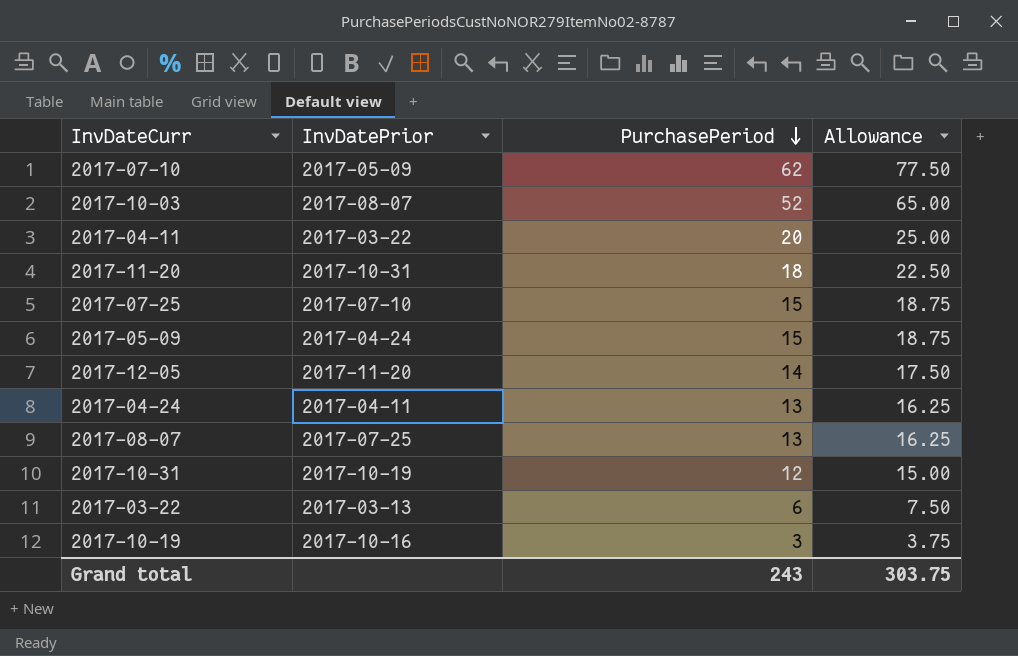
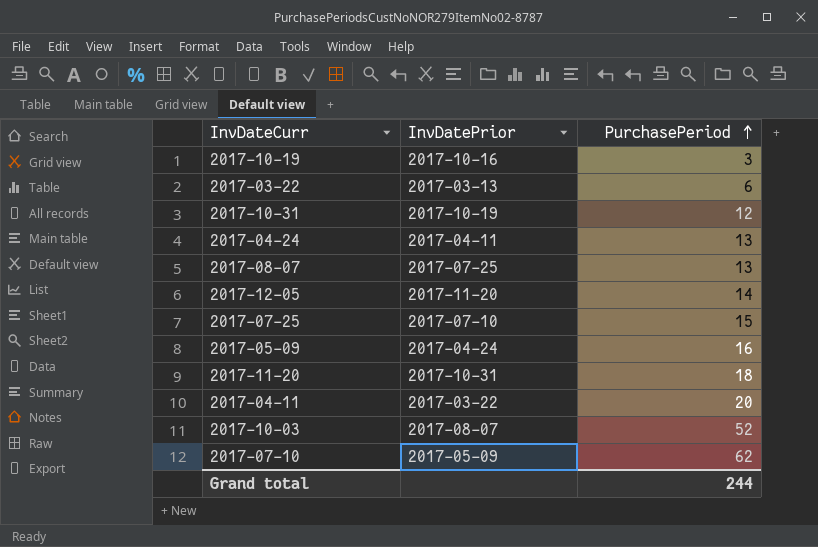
row order: PurchasePeriod descending -> PurchasePeriod ascending
column Allowance | formula: [PurchasePeriod] * 1.25 -> none
2017-05-09 | PurchasePeriod: 15 -> 16
Grand total | PurchasePeriod: 243 -> 244

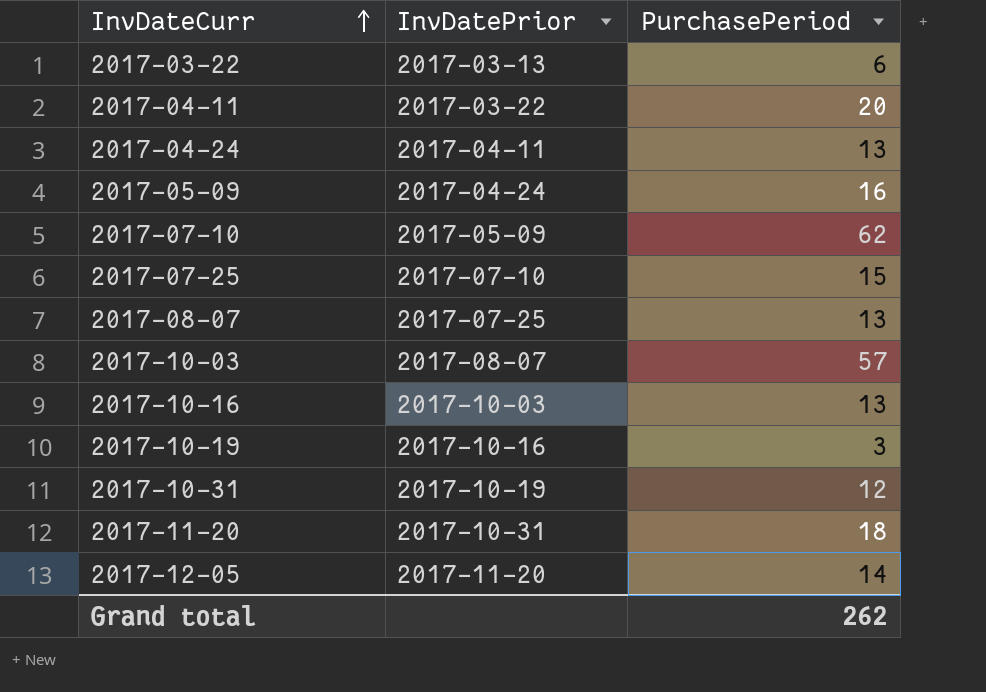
row order: PurchasePeriod ascending -> InvDateCurr ascending
2017-10-03 | PurchasePeriod: 52 -> 57
row 2017-10-16: none -> 2017-10-03 | 13
Grand total | PurchasePeriod: 244 -> 262

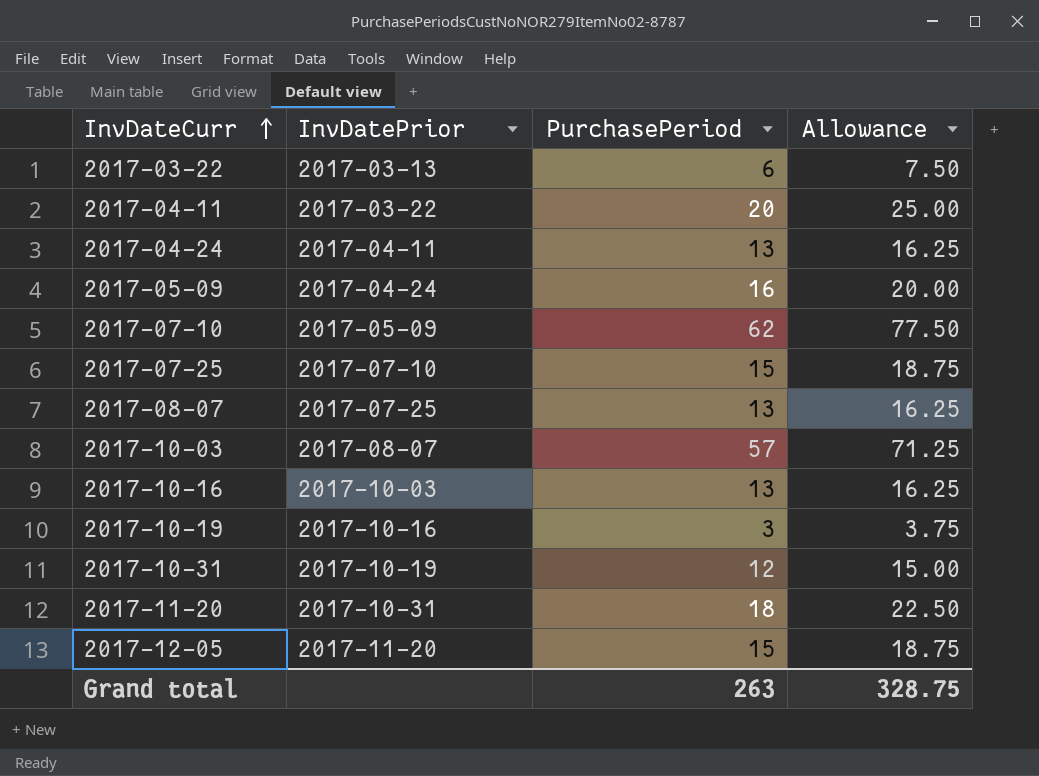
column Allowance | formula: none -> [PurchasePeriod] * 1.25
2017-12-05 | PurchasePeriod: 14 -> 15
Grand total | PurchasePeriod: 262 -> 263

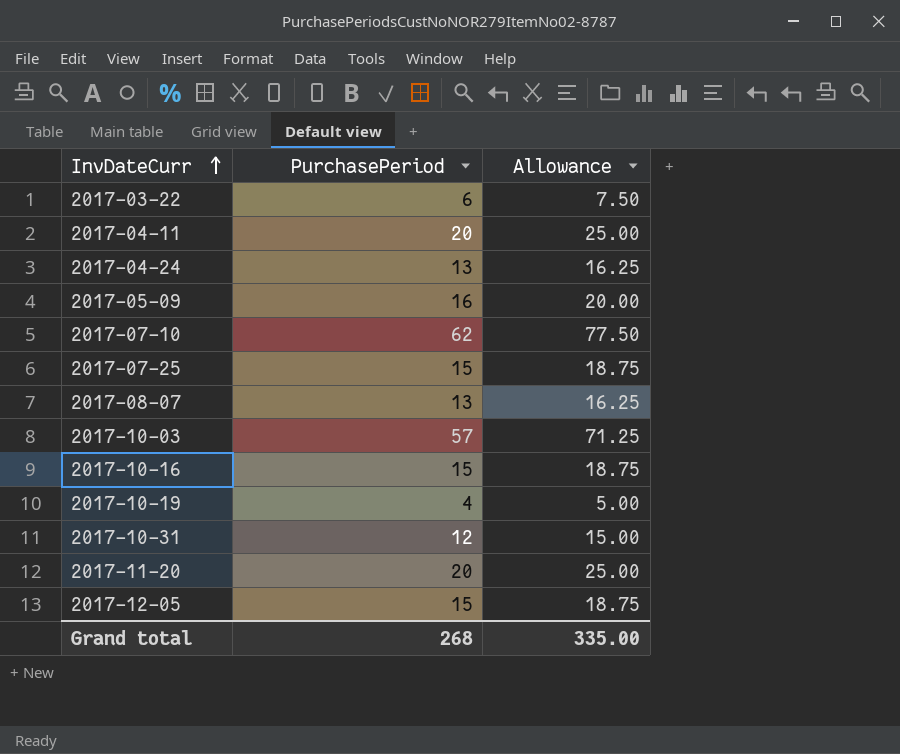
column InvDatePrior | position: 2 -> none
2017-10-16 | PurchasePeriod: 13 -> 15
2017-10-16 | Allowance: 16.25 -> 18.75
2017-10-19 | PurchasePeriod: 3 -> 4
2017-10-19 | Allowance: 3.75 -> 5.00
2017-11-20 | PurchasePeriod: 18 -> 20
2017-11-20 | Allowance: 22.50 -> 25.00
Grand total | PurchasePeriod: 263 -> 268
Grand total | Allowance: 328.75 -> 335.00

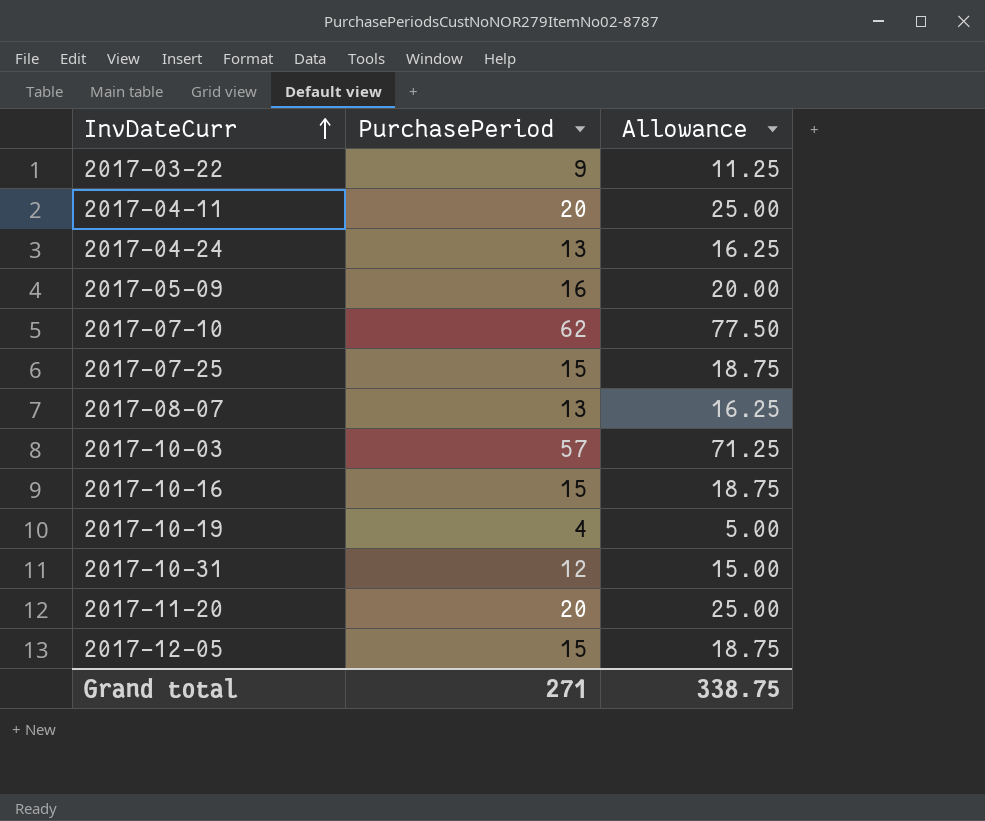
2017-03-22 | PurchasePeriod: 6 -> 9
2017-03-22 | Allowance: 7.50 -> 11.25
Grand total | PurchasePeriod: 268 -> 271
Grand total | Allowance: 335.00 -> 338.75

